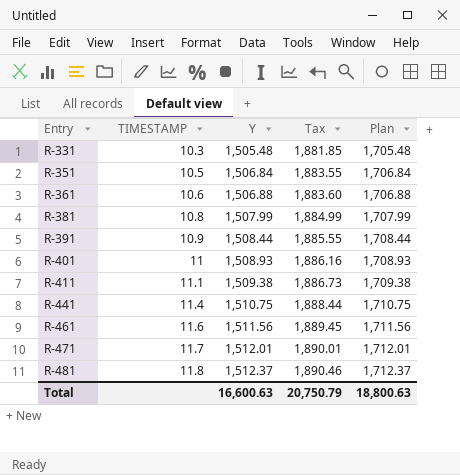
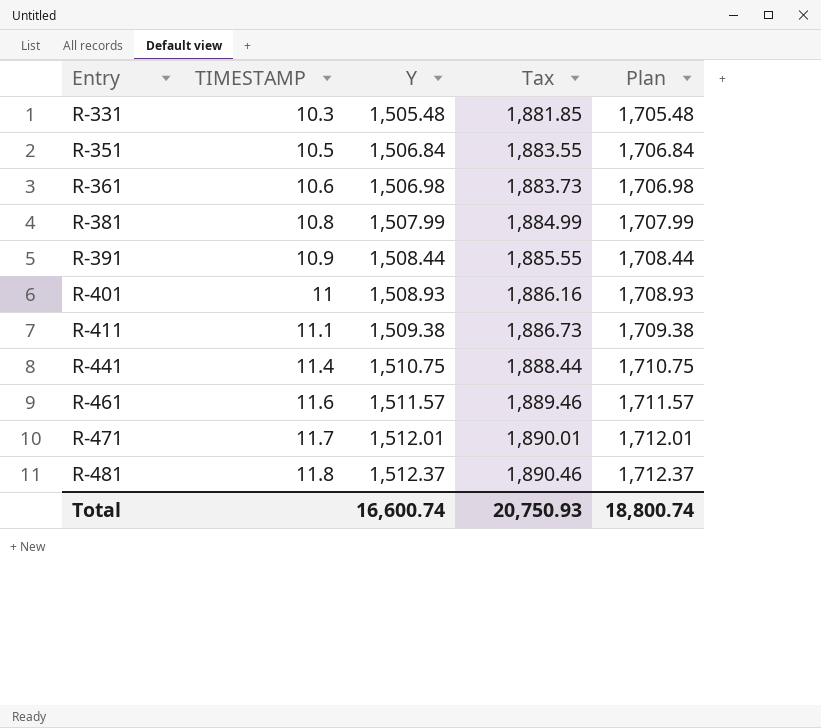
R-361 | Y: 1,506.88 -> 1,506.98
R-361 | Tax: 1,883.60 -> 1,883.73
R-361 | Plan: 1,706.88 -> 1,706.98
R-461 | Y: 1,511.56 -> 1,511.57
R-461 | Tax: 1,889.45 -> 1,889.46
R-461 | Plan: 1,711.56 -> 1,711.57
Total | Y: 16,600.63 -> 16,600.74
Total | Tax: 20,750.79 -> 20,750.93
Total | Plan: 18,800.63 -> 18,800.74

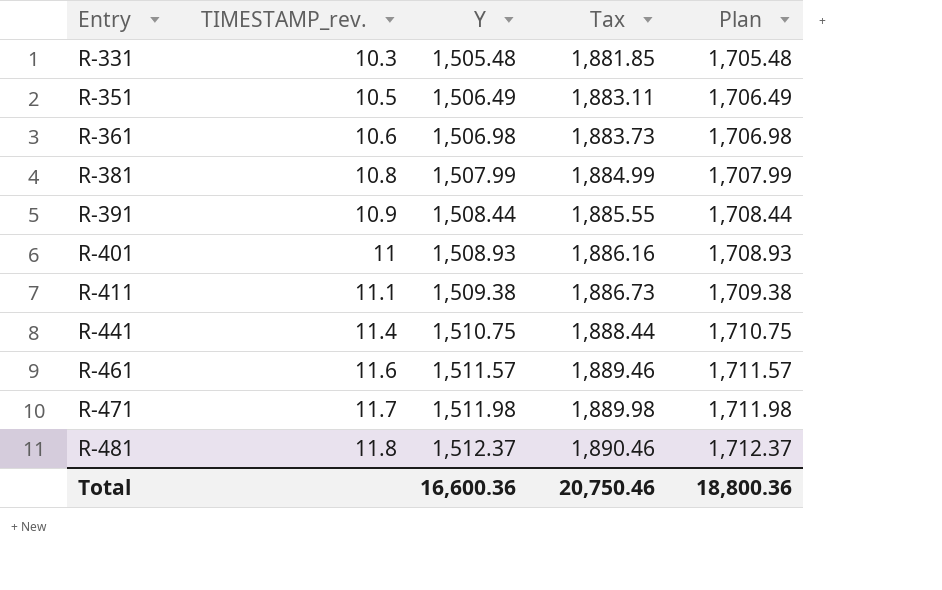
column name: TIMESTAMP -> TIMESTAMP_rev.
R-351 | Y: 1,506.84 -> 1,506.49
R-351 | Tax: 1,883.55 -> 1,883.11
R-351 | Plan: 1,706.84 -> 1,706.49
R-471 | Y: 1,512.01 -> 1,511.98
R-471 | Tax: 1,890.01 -> 1,889.98
R-471 | Plan: 1,712.01 -> 1,711.98
Total | Y: 16,600.74 -> 16,600.36
Total | Tax: 20,750.93 -> 20,750.46
Total | Plan: 18,800.74 -> 18,800.36

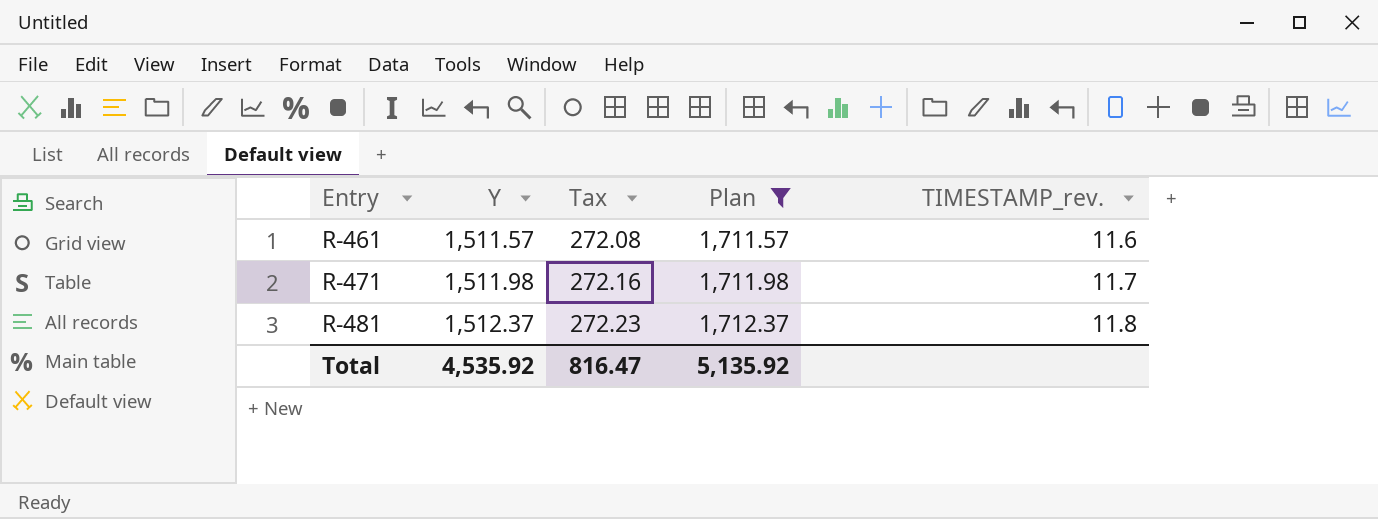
filter: none -> Plan >= 1,711.57
column Tax | formula: [Y] * 1.25 -> [Y] * 0.18
column TIMESTAMP_rev. | position: 2 -> 5
Total | Y: 16,600.36 -> 4,535.92
Total | Tax: 20,750.46 -> 816.47
Total | Plan: 18,800.36 -> 5,135.92

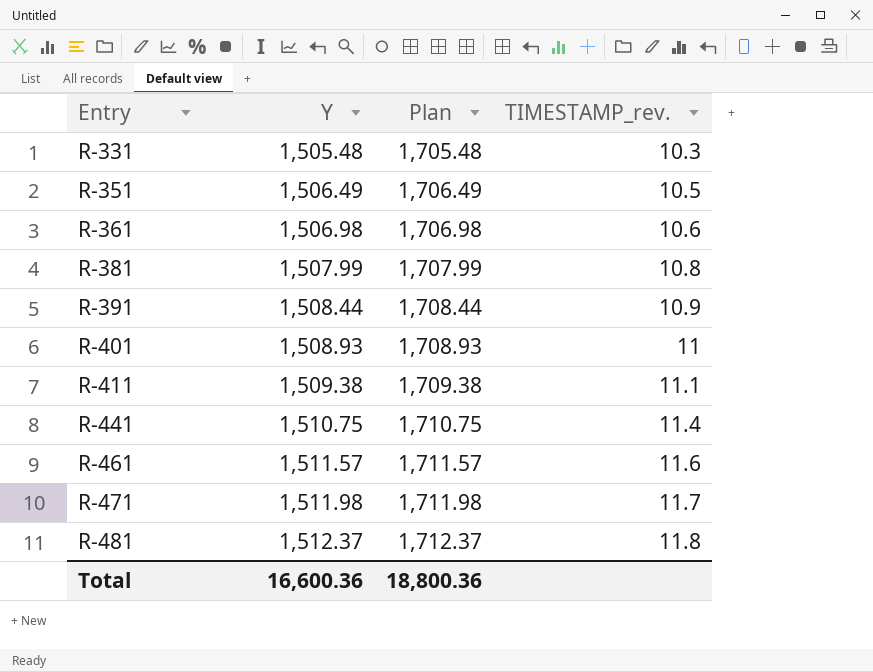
filter: Plan >= 1,711.57 -> none
column Tax | formula: [Y] * 0.18 -> none
Total | Y: 4,535.92 -> 16,600.36
Total | Plan: 5,135.92 -> 18,800.36

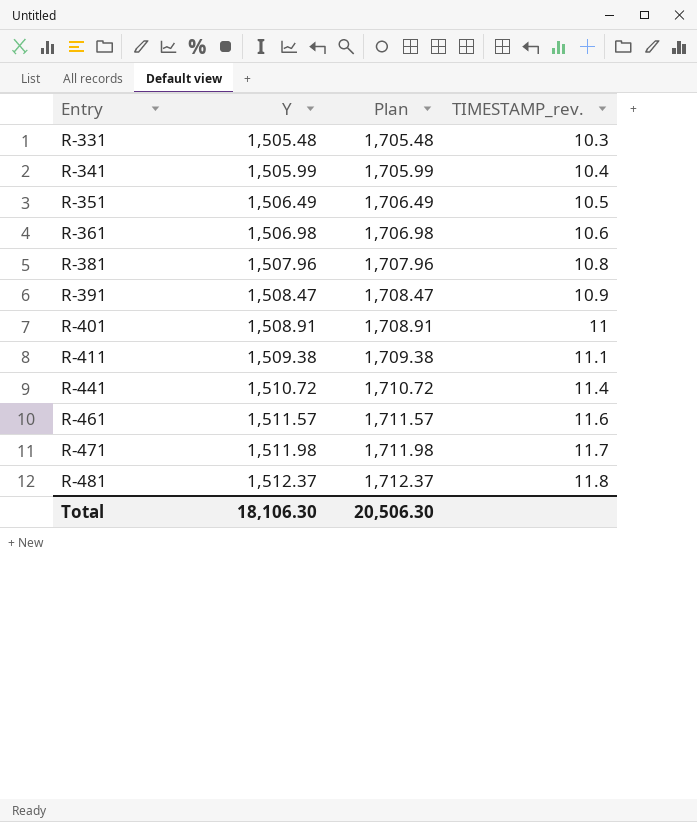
row R-341: none -> 1,505.99 | 1,705.99 | 10.4
R-381 | Y: 1,507.99 -> 1,507.96
R-381 | Plan: 1,707.99 -> 1,707.96
R-391 | Y: 1,508.44 -> 1,508.47
R-391 | Plan: 1,708.44 -> 1,708.47
R-401 | Y: 1,508.93 -> 1,508.91
R-401 | Plan: 1,708.93 -> 1,708.91
R-441 | Y: 1,510.75 -> 1,510.72
R-441 | Plan: 1,710.75 -> 1,710.72
Total | Y: 16,600.36 -> 18,106.30
Total | Plan: 18,800.36 -> 20,506.30

